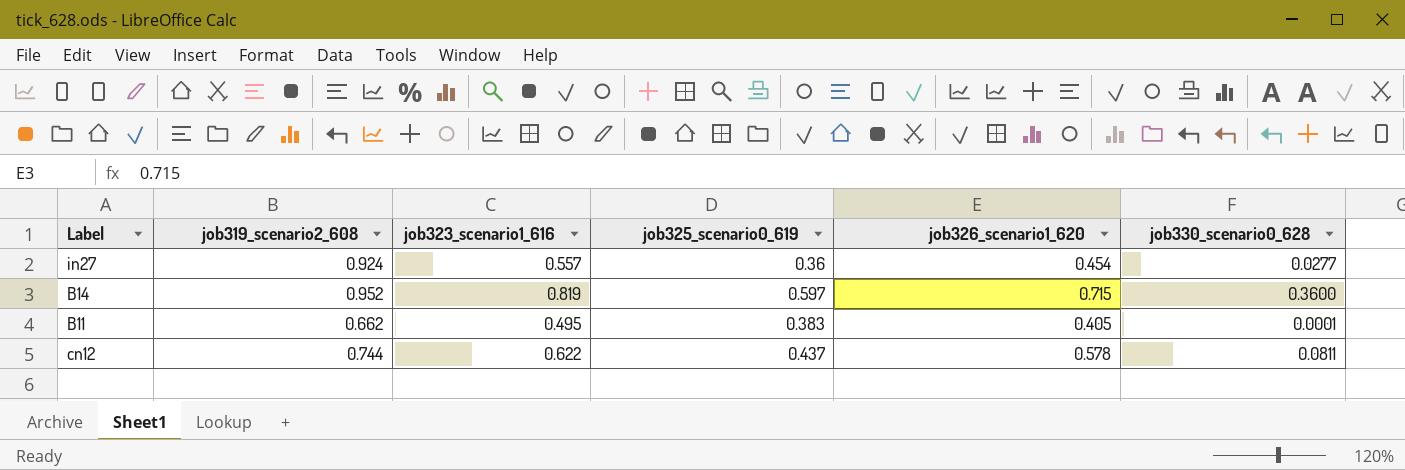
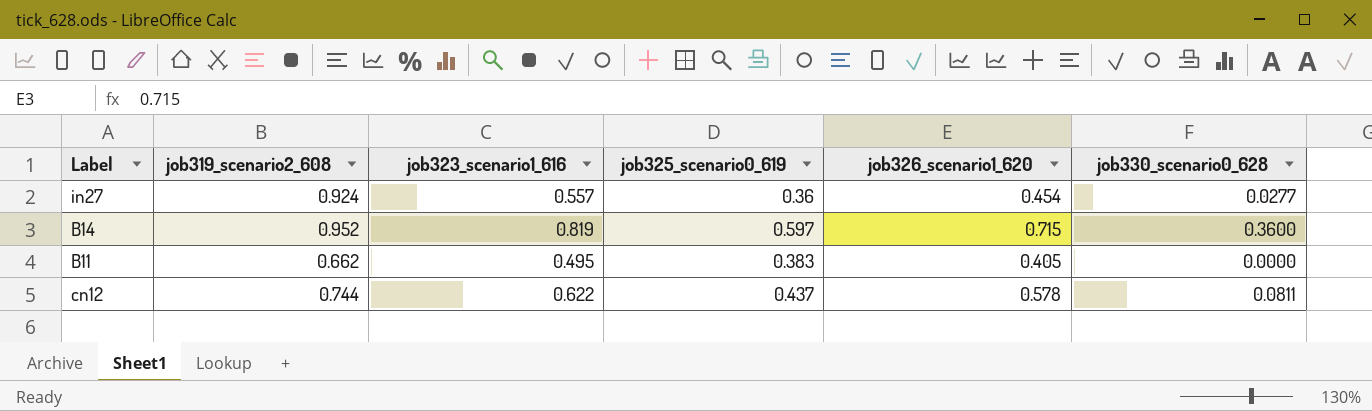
B11 | job330_scenario0_628: 0.0001 -> 0.0000

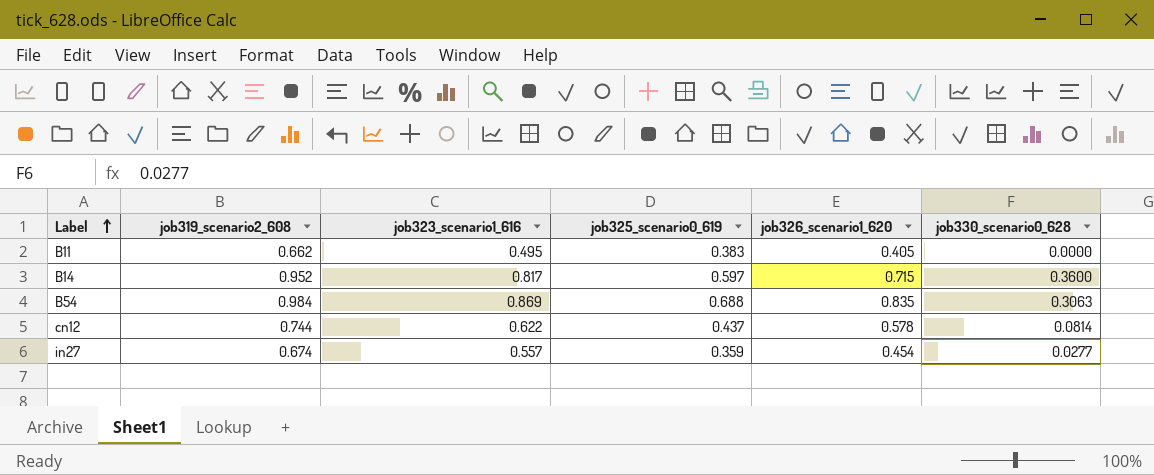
row order: none -> Label ascending
B14 | job323_scenario1_616: 0.819 -> 0.817
row B54: none -> 0.984 | 0.869 | 0.688 | 0.835 | 0.3063
cn12 | job330_scenario0_628: 0.0811 -> 0.0814
in27 | job319_scenario2_608: 0.924 -> 0.674
in27 | job325_scenario0_619: 0.36 -> 0.359

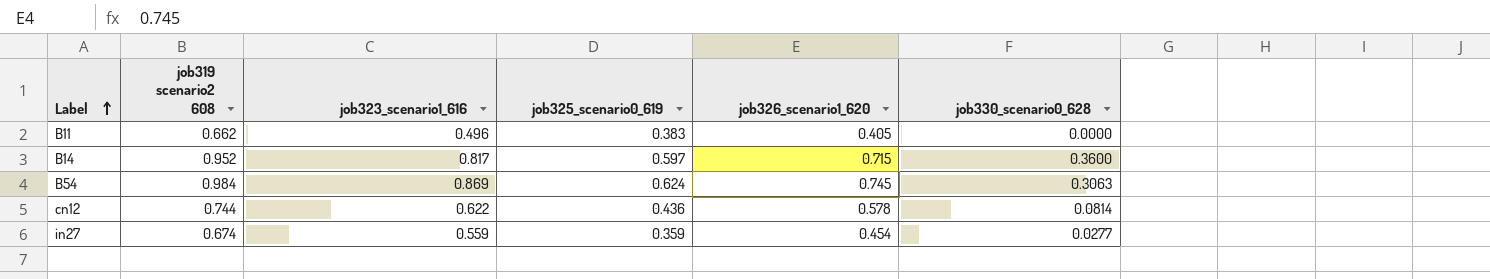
column name: job319_scenario2_608 -> job319 scenario2 608
B11 | job323_scenario1_616: 0.495 -> 0.496
B54 | job325_scenario0_619: 0.688 -> 0.624
B54 | job326_scenario1_620: 0.835 -> 0.745
cn12 | job325_scenario0_619: 0.437 -> 0.436
in27 | job323_scenario1_616: 0.557 -> 0.559

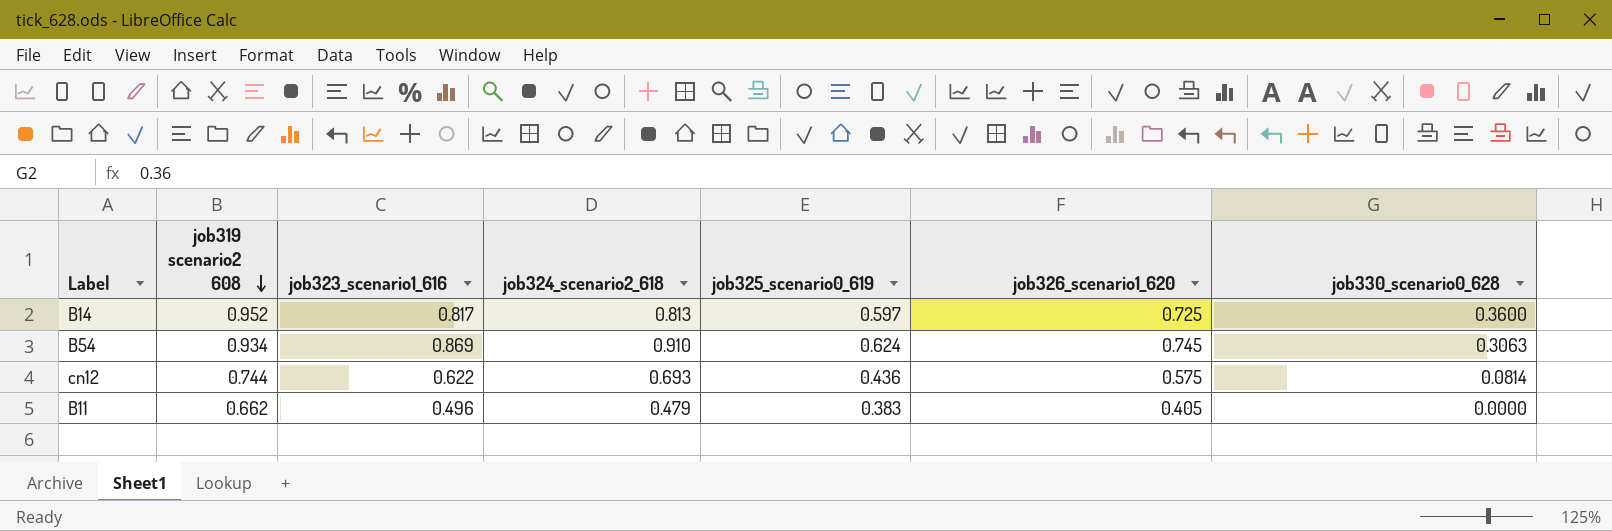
row order: Label ascending -> job319 scenario2 608 descending
column job324_scenario2_618 | position: none -> 4
row in27: 0.674 | 0.559 | 0.359 | 0.454 | 0.0277 -> none
B14 | job326_scenario1_620: 0.715 -> 0.725
B54 | job319 scenario2 608: 0.984 -> 0.934
cn12 | job326_scenario1_620: 0.578 -> 0.575

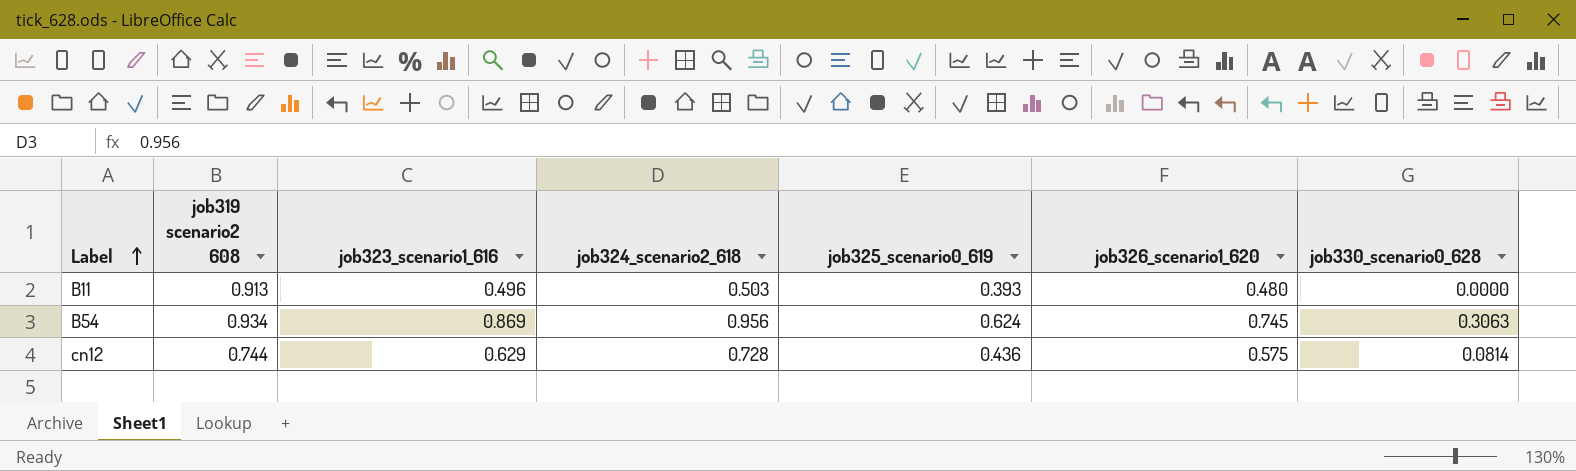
row order: job319 scenario2 608 descending -> Label ascending
row B14: 0.952 | 0.817 | 0.813 | 0.597 | 0.725 | 0.3600 -> none
B11 | job319 scenario2 608: 0.662 -> 0.913
B11 | job324_scenario2_618: 0.479 -> 0.503
B11 | job325_scenario0_619: 0.383 -> 0.393
B11 | job326_scenario1_620: 0.405 -> 0.480
B54 | job324_scenario2_618: 0.910 -> 0.956
cn12 | job323_scenario1_616: 0.622 -> 0.629
cn12 | job324_scenario2_618: 0.693 -> 0.728

